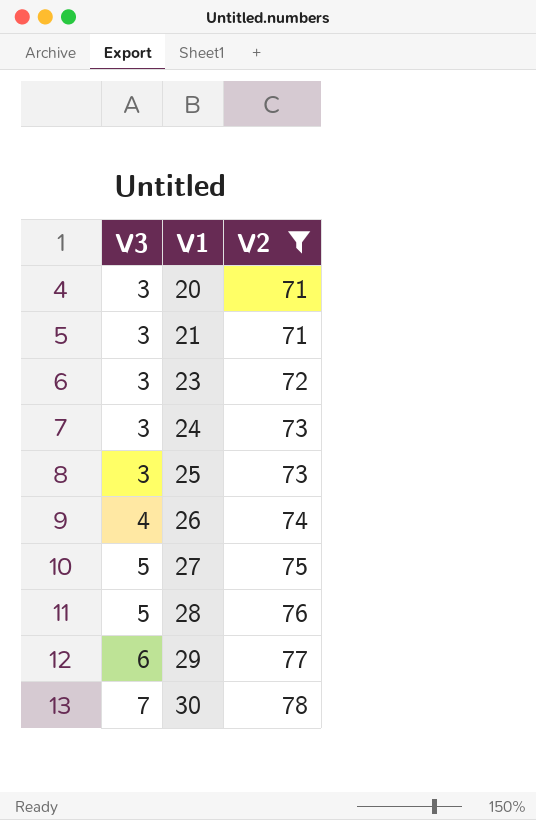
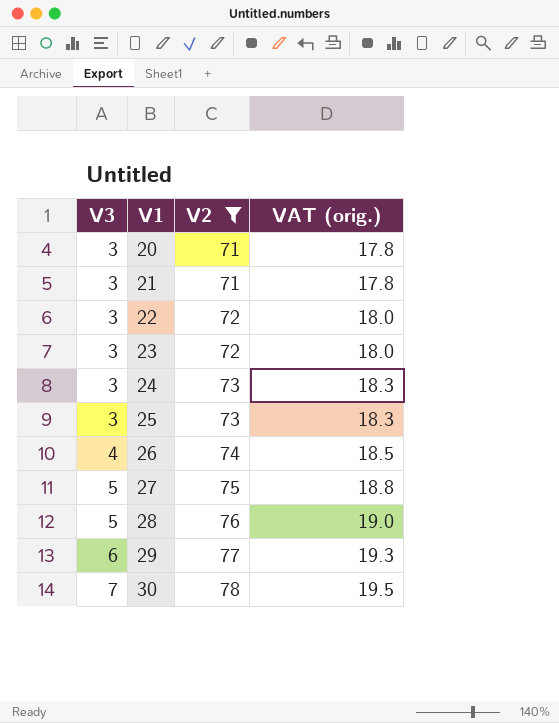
column VAT (orig.) | formula: none -> [V2] * 0.25
row 22: none -> 3 | 72 | 18.0

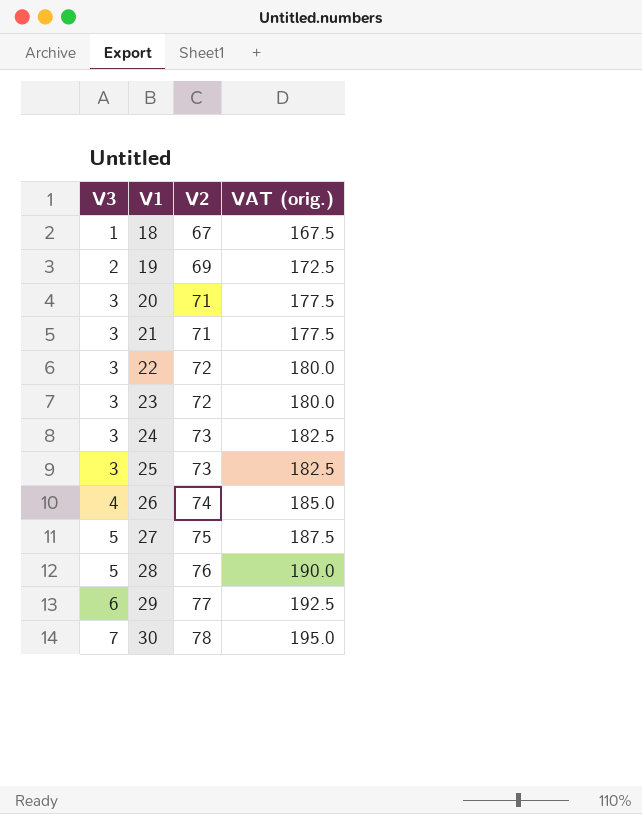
filter: V2 >= 71 -> none
column VAT (orig.) | formula: [V2] * 0.25 -> [V2] * 2.5

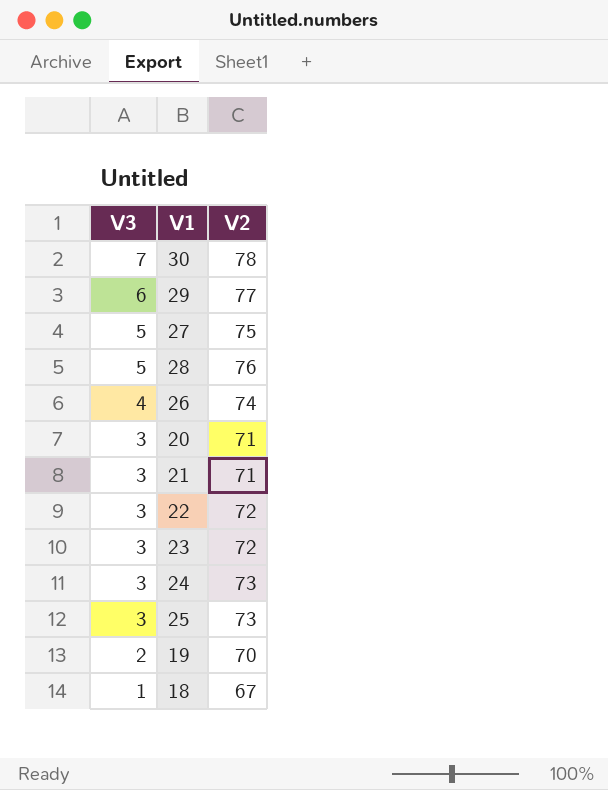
row order: V3 ascending -> V3 descending
column VAT (orig.) | formula: [V2] * 2.5 -> none
19 | V2: 69 -> 70

